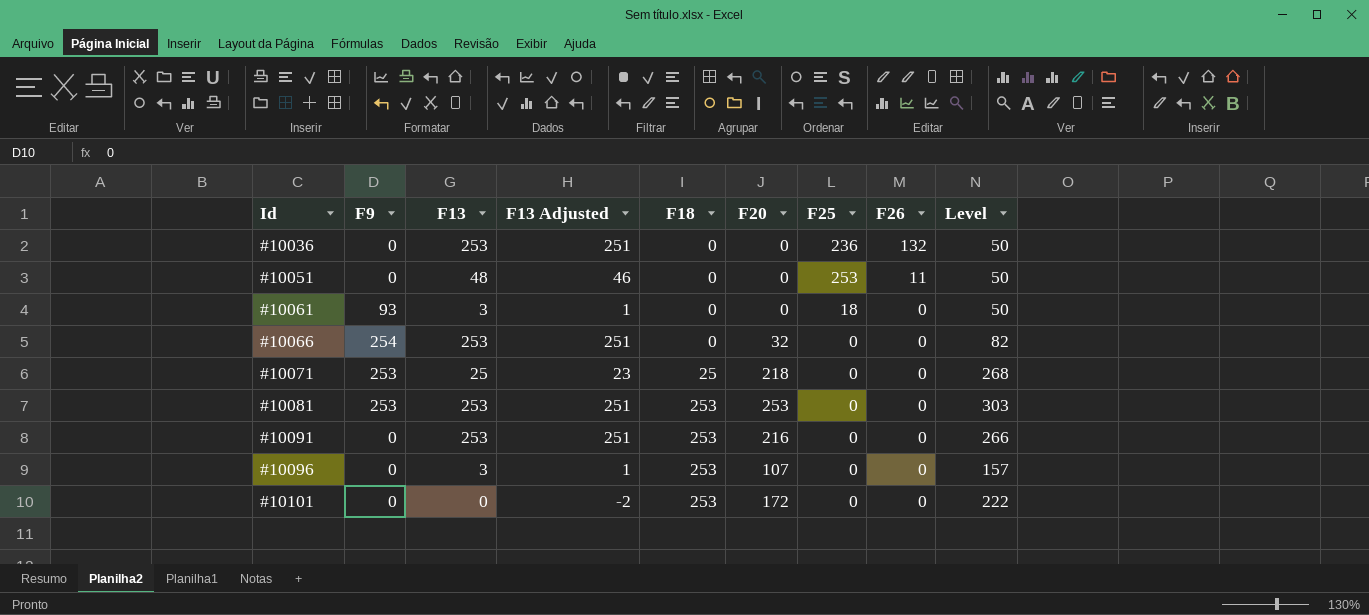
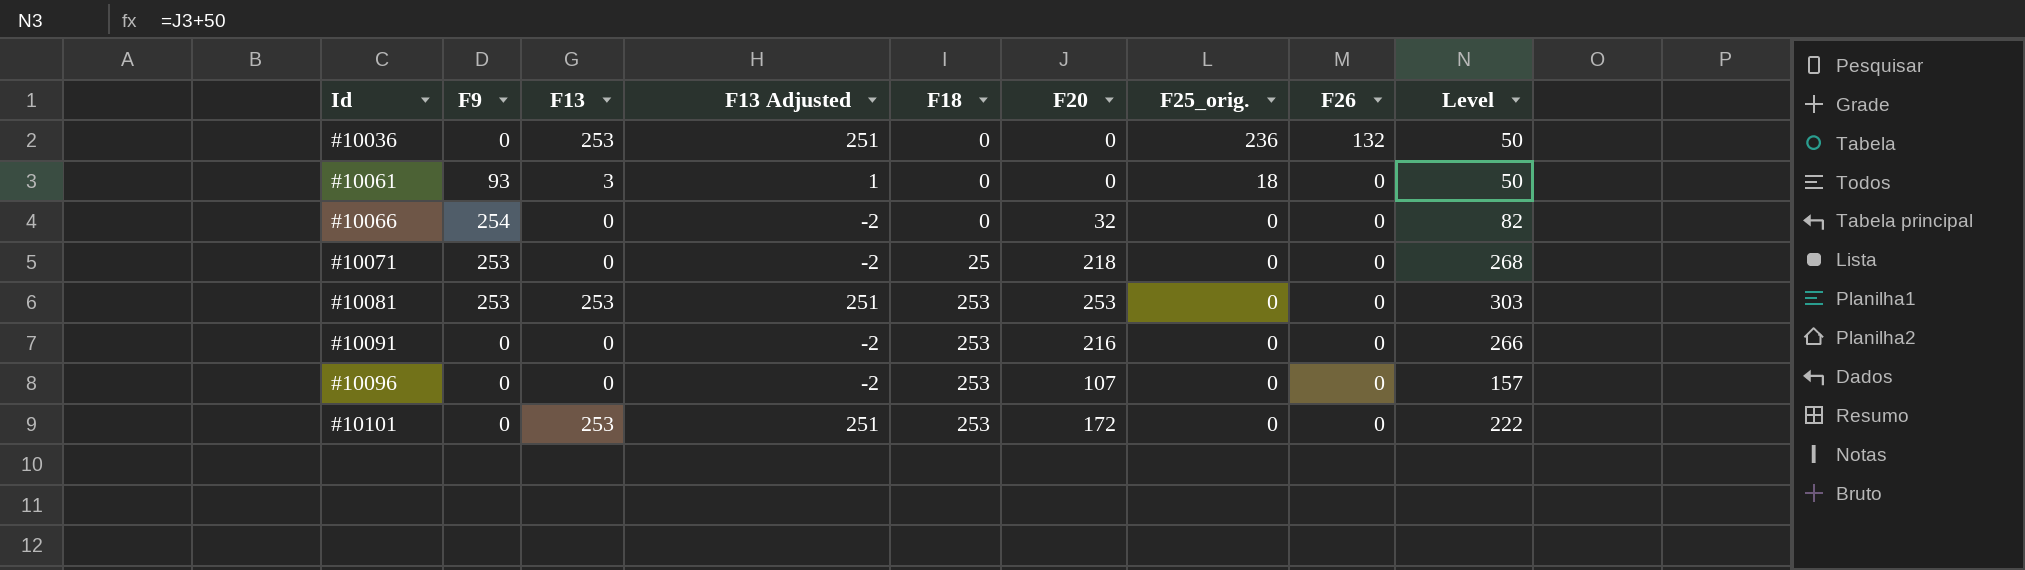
column name: F25 -> F25_orig.
row #10051: 0 | 48 | 46 | 0 | 0 | 253 | 11 | 50 -> none
#10066 | F13: 253 -> 0
#10066 | F13 Adjusted: 251 -> -2
#10071 | F13: 25 -> 0
#10071 | F13 Adjusted: 23 -> -2
#10091 | F13: 253 -> 0
#10091 | F13 Adjusted: 251 -> -2
#10096 | F13: 3 -> 0
#10096 | F13 Adjusted: 1 -> -2
#10101 | F13: 0 -> 253
#10101 | F13 Adjusted: -2 -> 251

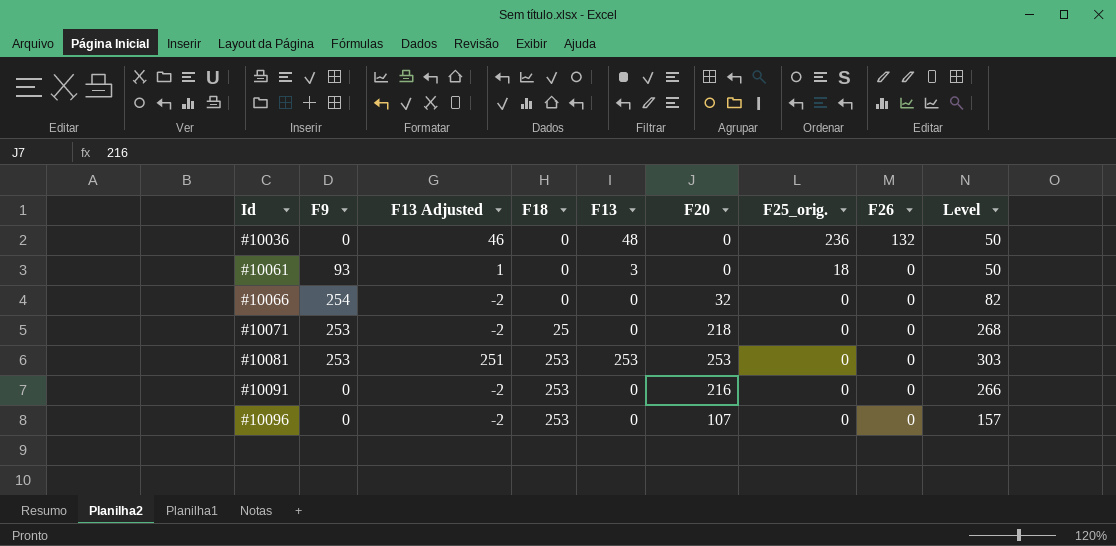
column F13 | position: 3 -> 5
row #10101: 0 | 253 | 251 | 253 | 172 | 0 | 0 | 222 -> none
#10036 | F13 Adjusted: 251 -> 46
#10036 | F13: 253 -> 48

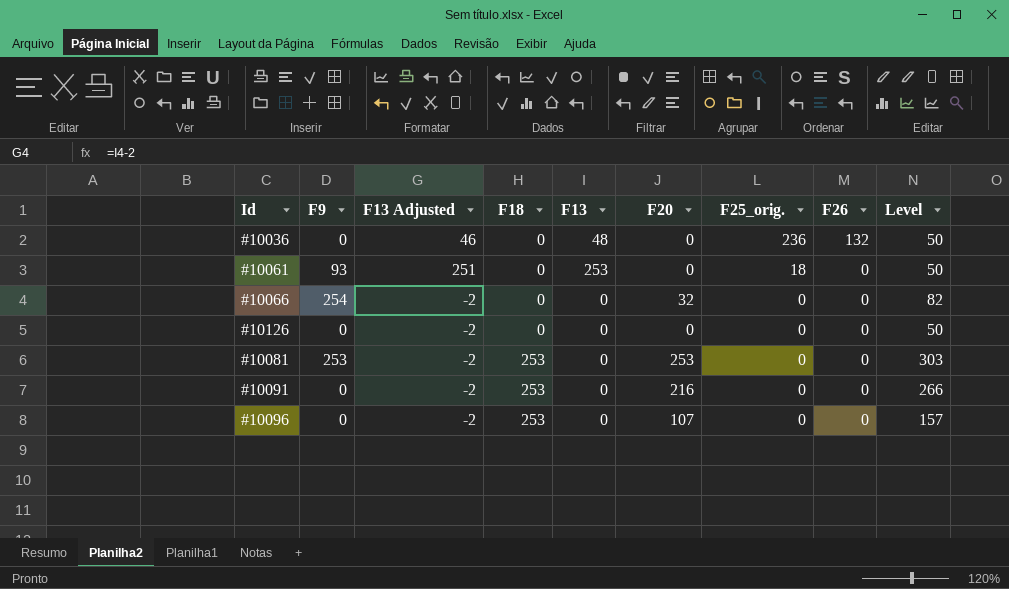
row #10071: 253 | -2 | 25 | 0 | 218 | 0 | 0 | 268 -> none
#10061 | F13 Adjusted: 1 -> 251
#10061 | F13: 3 -> 253
row #10126: none -> 0 | -2 | 0 | 0 | 0 | 0 | 0 | 50
#10081 | F13 Adjusted: 251 -> -2
#10081 | F13: 253 -> 0

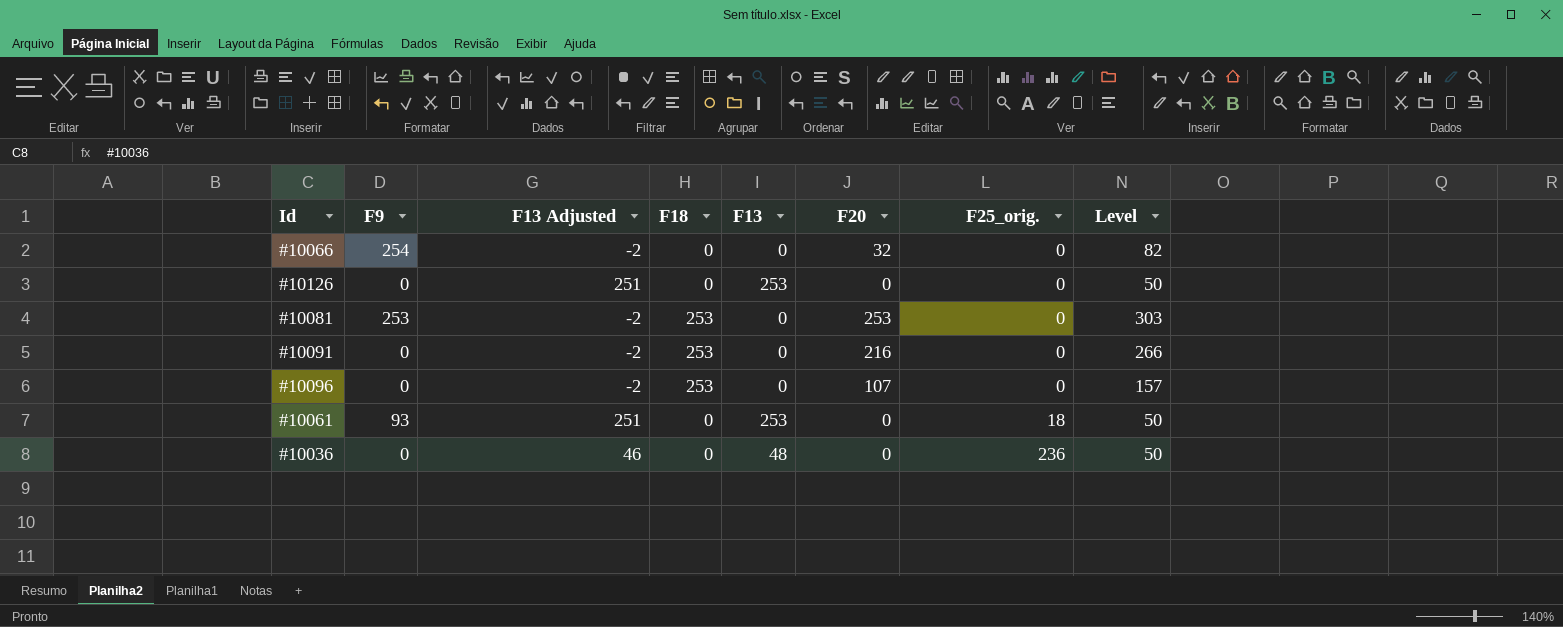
row order: F18 ascending -> F25_orig. ascending
column F26 | position: 8 -> none
#10126 | F13 Adjusted: -2 -> 251
#10126 | F13: 0 -> 253

